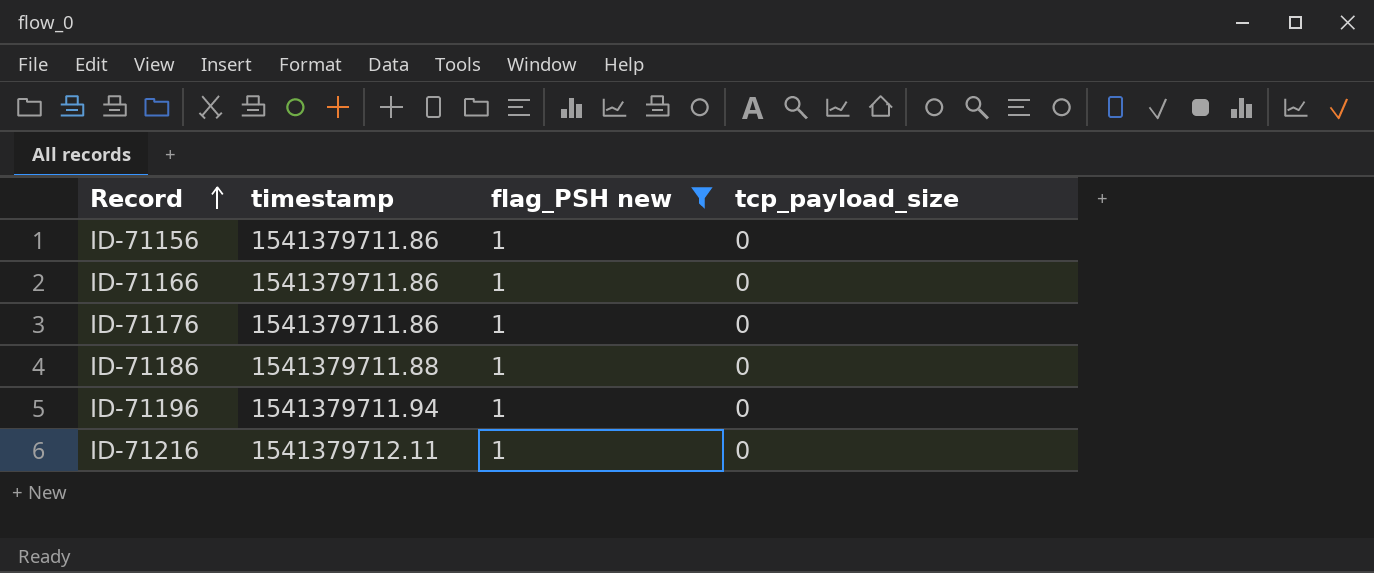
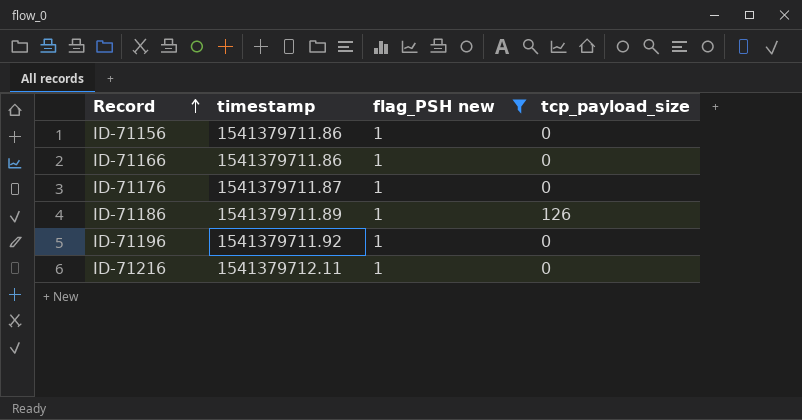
ID-71176 | timestamp: 1541379711.86 -> 1541379711.87
ID-71186 | timestamp: 1541379711.88 -> 1541379711.89
ID-71186 | tcp_payload_size: 0 -> 126
ID-71196 | timestamp: 1541379711.94 -> 1541379711.92

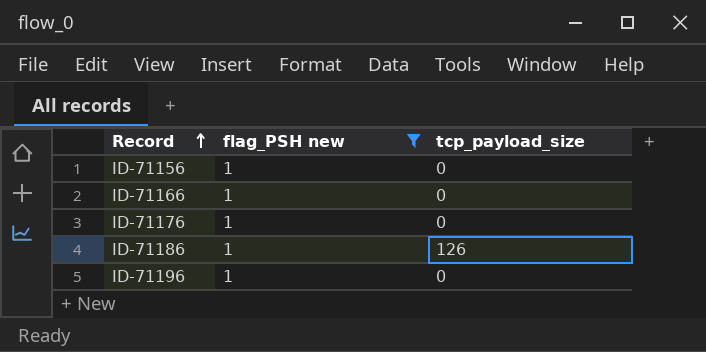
column timestamp | position: 2 -> none
row ID-71216: 1541379712.11 | 1 | 0 -> none

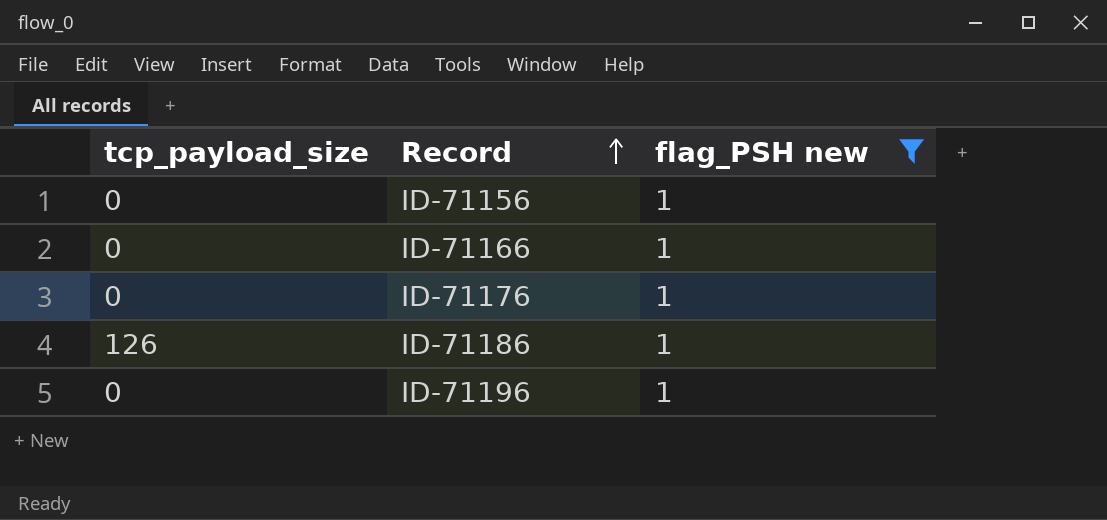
column tcp_payload_size | position: 3 -> 1

